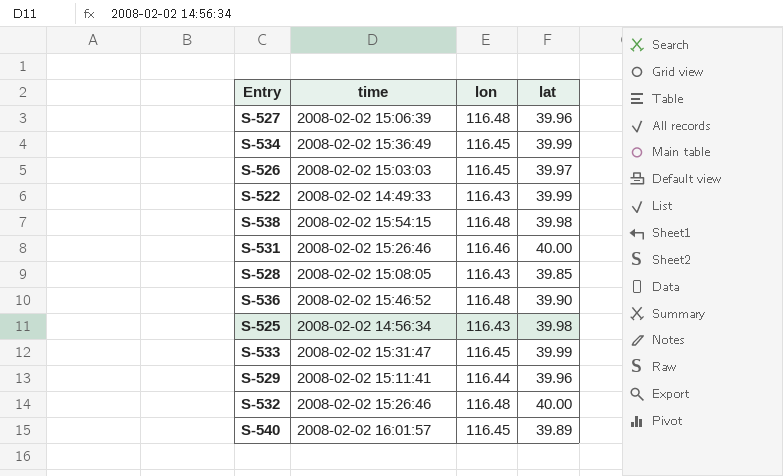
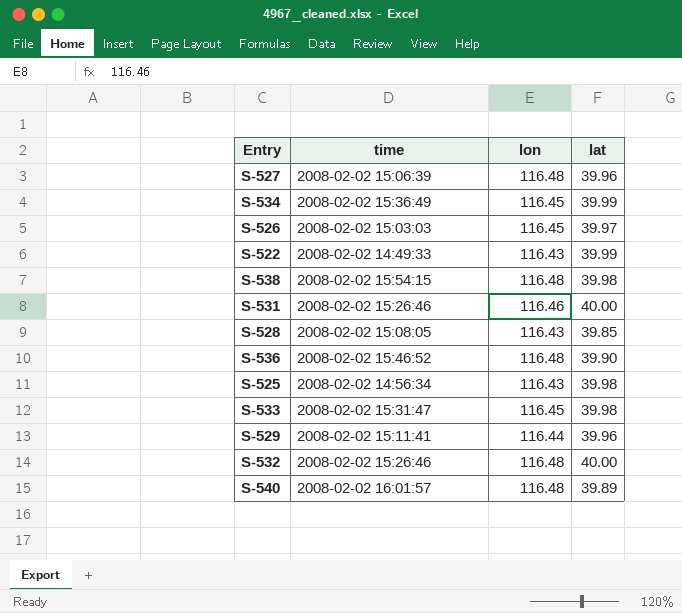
S-533 | lat: 39.99 -> 39.98
S-540 | lon: 116.45 -> 116.48

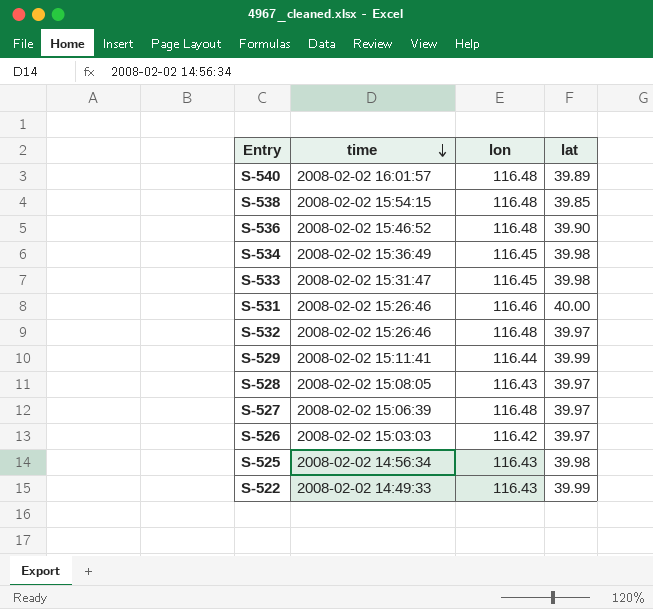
row order: none -> time descending
S-538 | lat: 39.98 -> 39.85
S-534 | lat: 39.99 -> 39.98
S-532 | lat: 40.00 -> 39.97
S-529 | lat: 39.96 -> 39.99
S-528 | lat: 39.85 -> 39.97
S-527 | lat: 39.96 -> 39.97
S-526 | lon: 116.45 -> 116.42

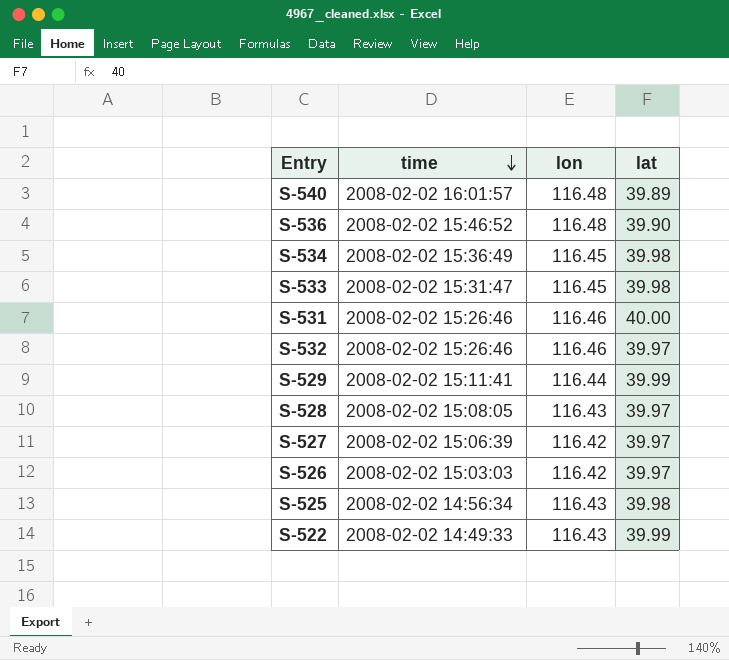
row S-538: 2008-02-02 15:54:15 | 116.48 | 39.85 -> none
S-532 | lon: 116.48 -> 116.46
S-527 | lon: 116.48 -> 116.42

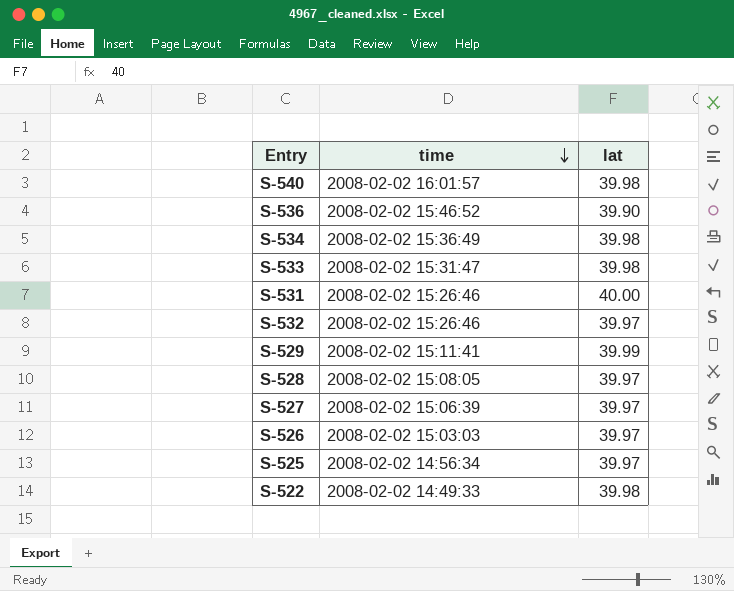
column lon | position: 3 -> none
S-540 | lat: 39.89 -> 39.98
S-525 | lat: 39.98 -> 39.97
S-522 | lat: 39.99 -> 39.98

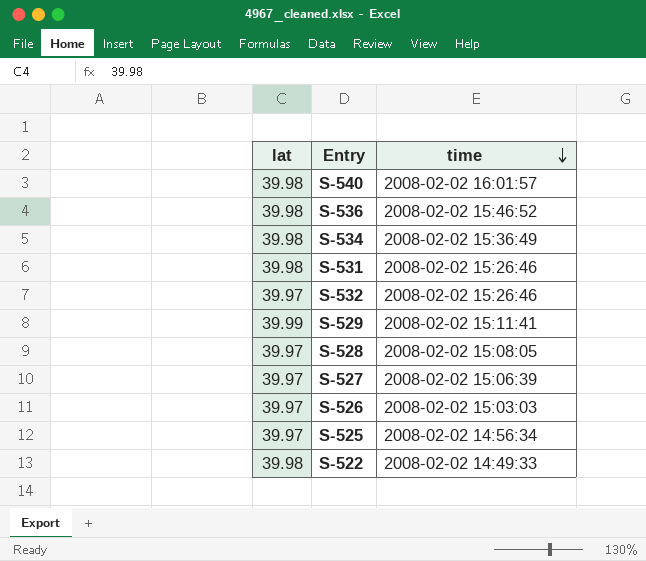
column lat | position: 3 -> 1
row S-533: 2008-02-02 15:31:47 | 39.98 -> none
S-536 | lat: 39.90 -> 39.98
S-531 | lat: 40.00 -> 39.98

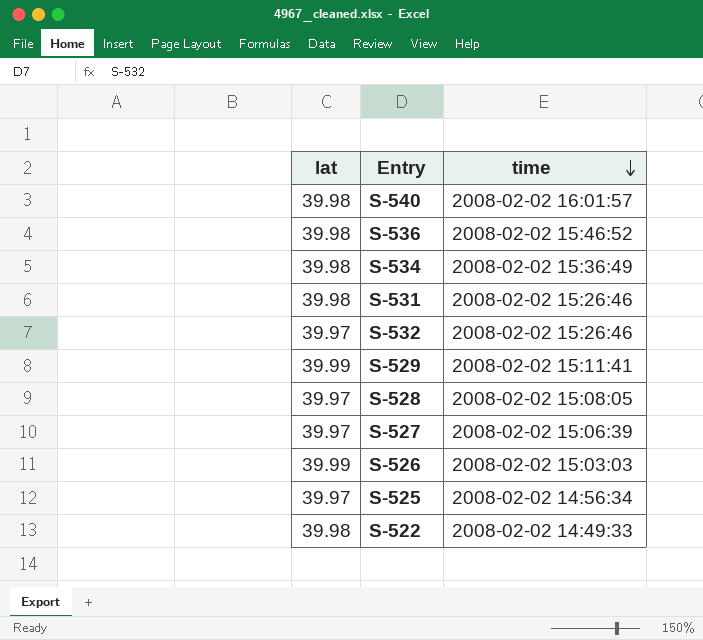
S-526 | lat: 39.97 -> 39.99

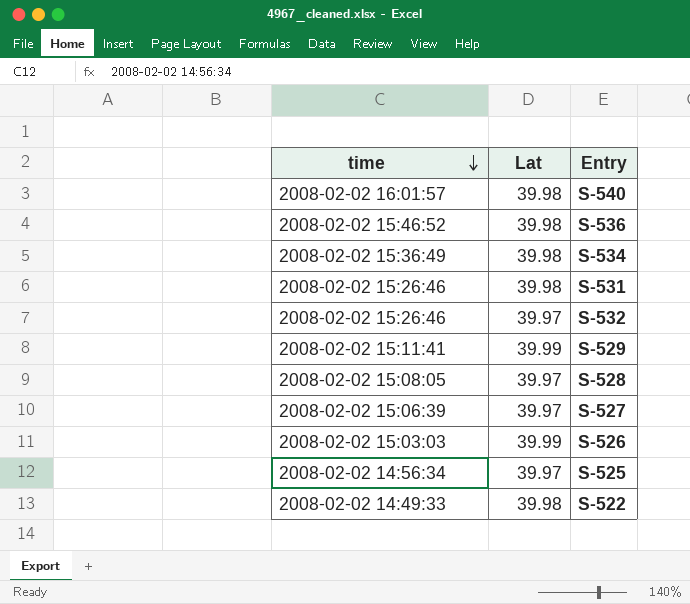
column time | position: 3 -> 1
column name: lat -> Lat

